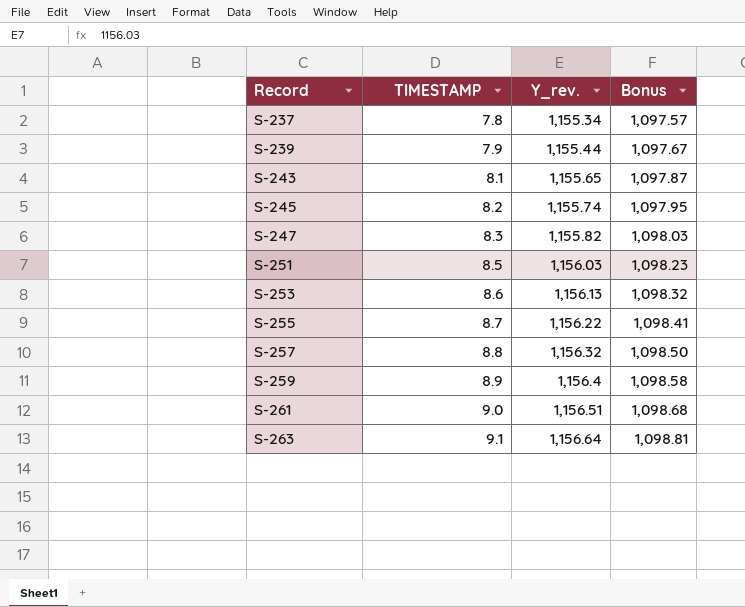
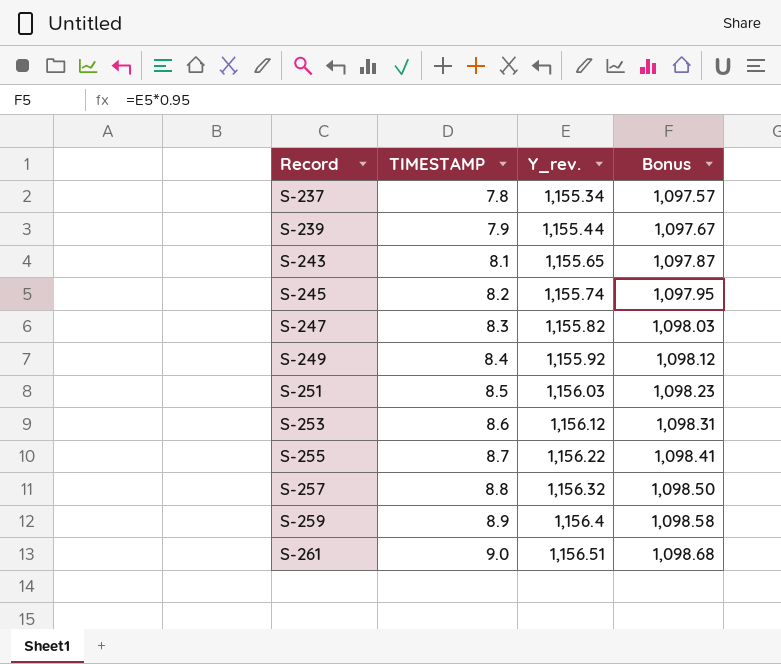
row S-263: 9.1 | 1,156.64 | 1,098.81 -> none
row S-249: none -> 8.4 | 1,155.92 | 1,098.12
S-253 | Y_rev.: 1,156.13 -> 1,156.12
S-253 | Bonus: 1,098.32 -> 1,098.31

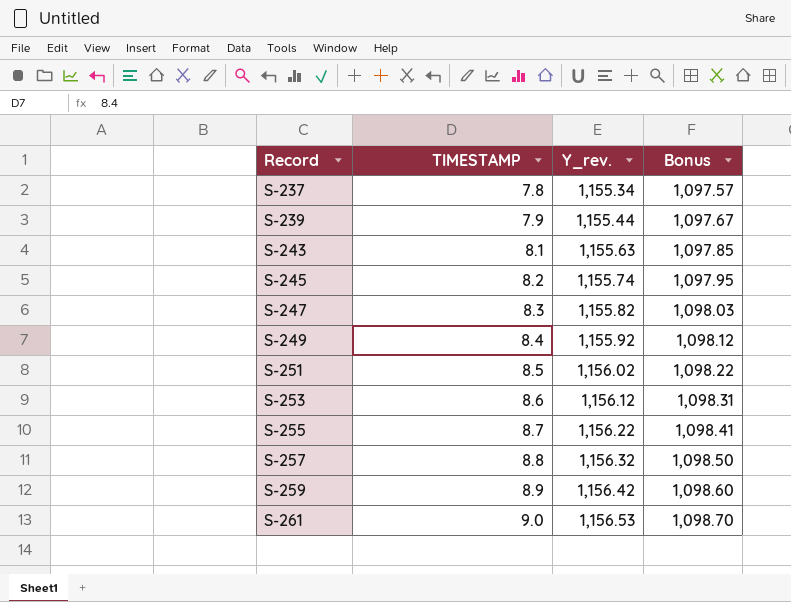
S-243 | Y_rev.: 1,155.65 -> 1,155.63
S-243 | Bonus: 1,097.87 -> 1,097.85
S-251 | Y_rev.: 1,156.03 -> 1,156.02
S-251 | Bonus: 1,098.23 -> 1,098.22
S-259 | Y_rev.: 1,156.4 -> 1,156.42
S-259 | Bonus: 1,098.58 -> 1,098.60
S-261 | Y_rev.: 1,156.51 -> 1,156.53
S-261 | Bonus: 1,098.68 -> 1,098.70

